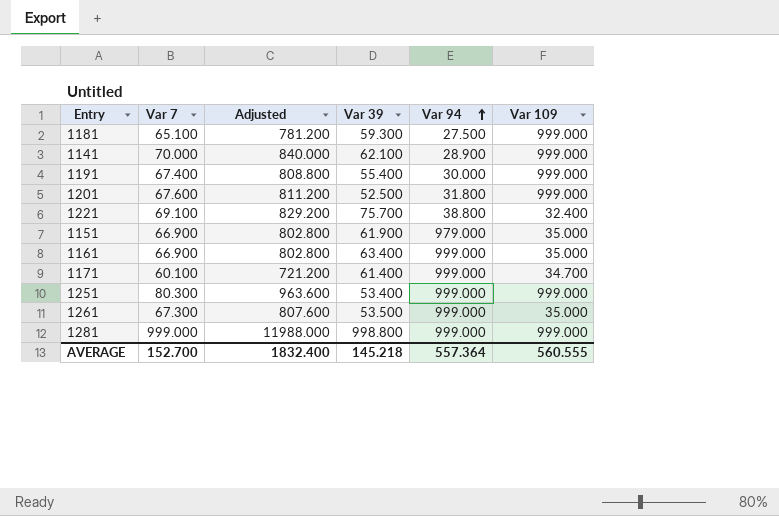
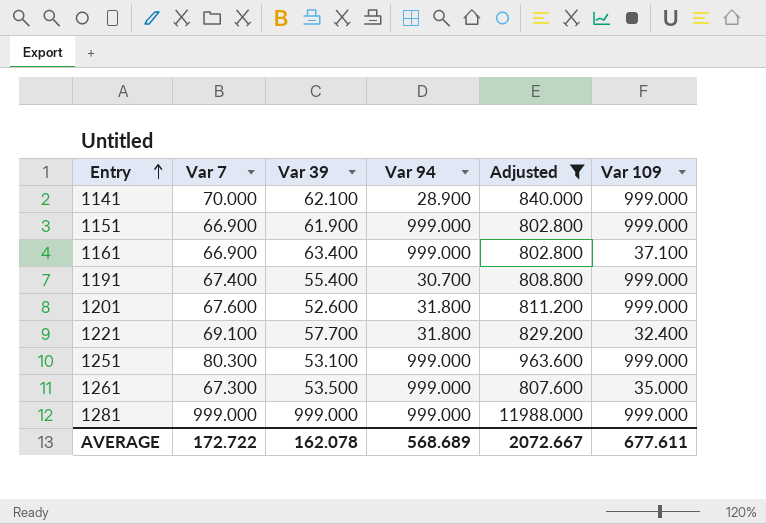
filter: none -> Adjusted >= 802.800
row order: Var 94 ascending -> Entry ascending
column Adjusted | position: 3 -> 5
1151 | Var 94: 979.000 -> 999.000
1151 | Var 109: 35.000 -> 999.000
1161 | Var 109: 35.000 -> 37.100
1191 | Var 94: 30.000 -> 30.700
1201 | Var 39: 52.500 -> 52.600
1221 | Var 39: 75.700 -> 57.700
1221 | Var 94: 38.800 -> 31.800
1251 | Var 39: 53.400 -> 53.100
1281 | Var 39: 998.800 -> 999.000
AVERAGE | Var 7: 152.700 -> 172.722
AVERAGE | Var 39: 145.218 -> 162.078
AVERAGE | Var 94: 557.364 -> 568.689
AVERAGE | Adjusted: 1832.400 -> 2072.667
AVERAGE | Var 109: 560.555 -> 677.611

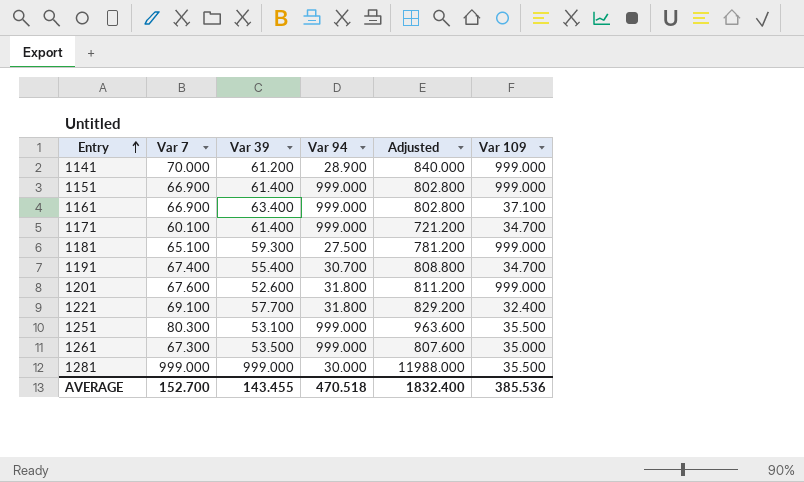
filter: Adjusted >= 802.800 -> none
1141 | Var 39: 62.100 -> 61.200
1151 | Var 39: 61.900 -> 61.400
1191 | Var 109: 999.000 -> 34.700
1251 | Var 109: 999.000 -> 35.500
1281 | Var 94: 999.000 -> 30.000
1281 | Var 109: 999.000 -> 35.500
AVERAGE | Var 7: 172.722 -> 152.700
AVERAGE | Var 39: 162.078 -> 143.455
AVERAGE | Var 94: 568.689 -> 470.518
AVERAGE | Adjusted: 2072.667 -> 1832.400
AVERAGE | Var 109: 677.611 -> 385.536

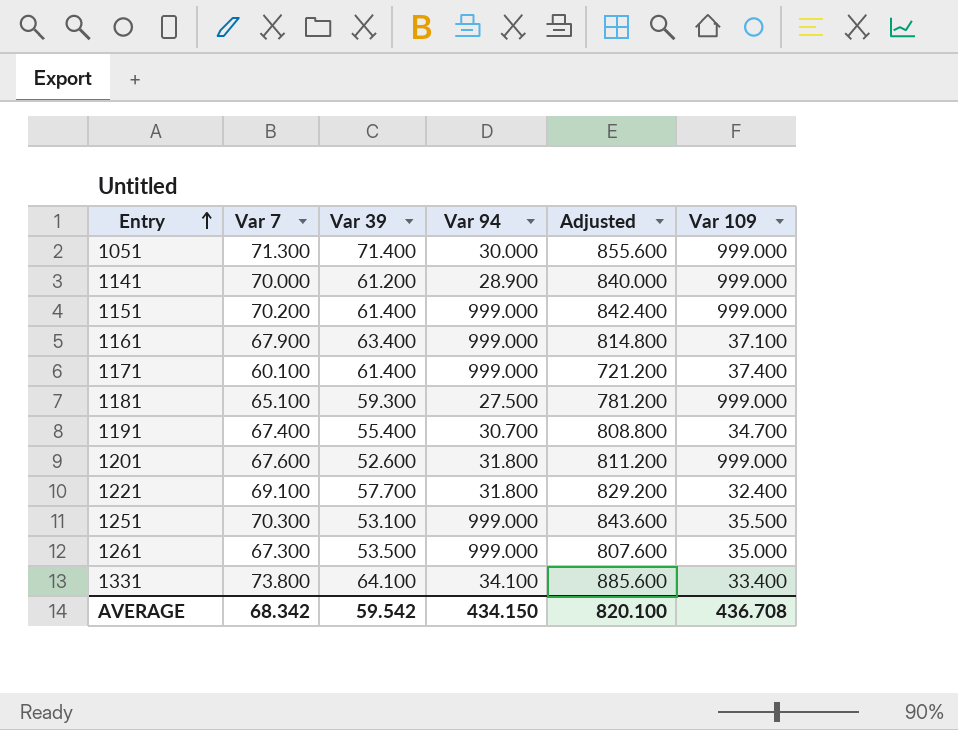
row 1281: 999.000 | 999.000 | 30.000 | 11988.000 | 35.500 -> none
row 1051: none -> 71.300 | 71.400 | 30.000 | 855.600 | 999.000
1151 | Var 7: 66.900 -> 70.200
1151 | Adjusted: 802.800 -> 842.400
1161 | Var 7: 66.900 -> 67.900
1161 | Adjusted: 802.800 -> 814.800
1171 | Var 109: 34.700 -> 37.400
1251 | Var 7: 80.300 -> 70.300
1251 | Adjusted: 963.600 -> 843.600
row 1331: none -> 73.800 | 64.100 | 34.100 | 885.600 | 33.400
AVERAGE | Var 7: 152.700 -> 68.342
AVERAGE | Var 39: 143.455 -> 59.542
AVERAGE | Var 94: 470.518 -> 434.150
AVERAGE | Adjusted: 1832.400 -> 820.100
AVERAGE | Var 109: 385.536 -> 436.708

